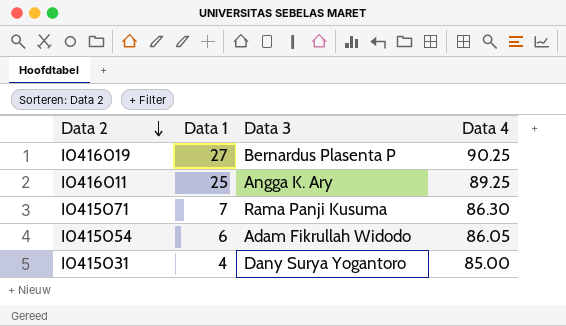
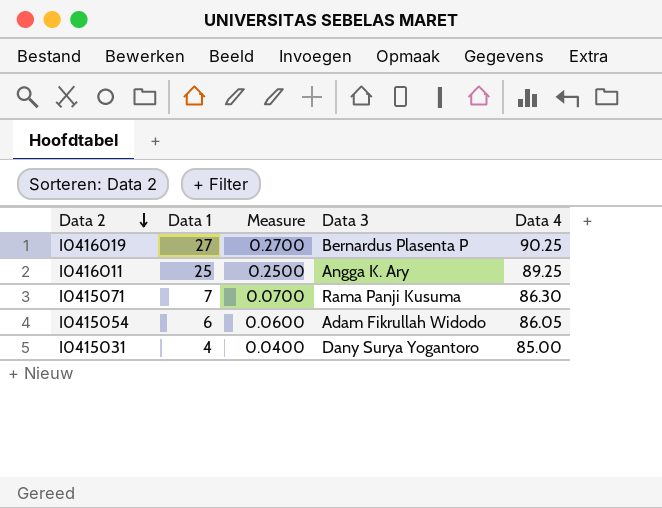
column Measure | formula: none -> [Data 1] * 0.01

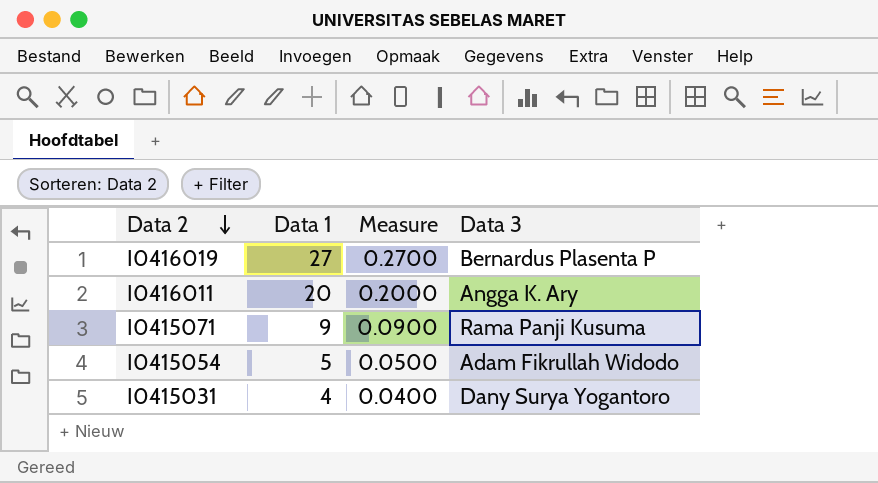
column Data 4 | position: 5 -> none
I0416011 | Data 1: 25 -> 20
I0416011 | Measure: 0.2500 -> 0.2000
I0415071 | Data 1: 7 -> 9
I0415071 | Measure: 0.0700 -> 0.0900
I0415054 | Data 1: 6 -> 5
I0415054 | Measure: 0.0600 -> 0.0500

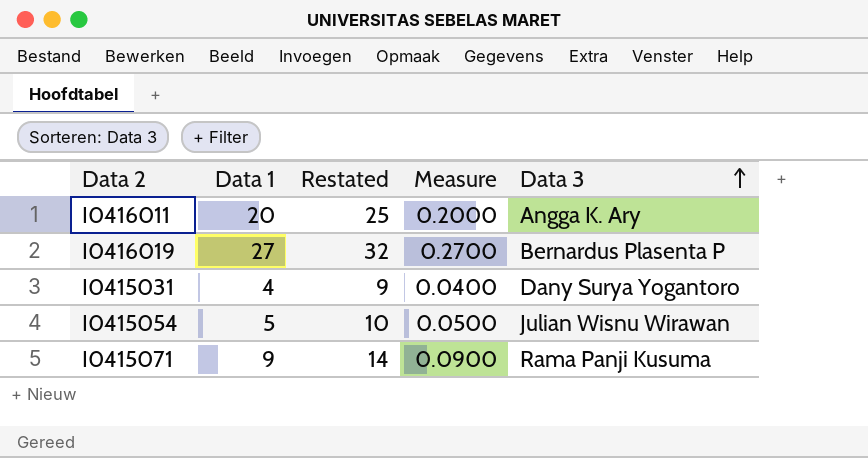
row order: Data 2 descending -> Data 3 ascending
column Restated | formula: none -> [Data 1] + 5
I0415054 | Data 3: Adam Fikrullah Widodo -> Julian Wisnu Wirawan

